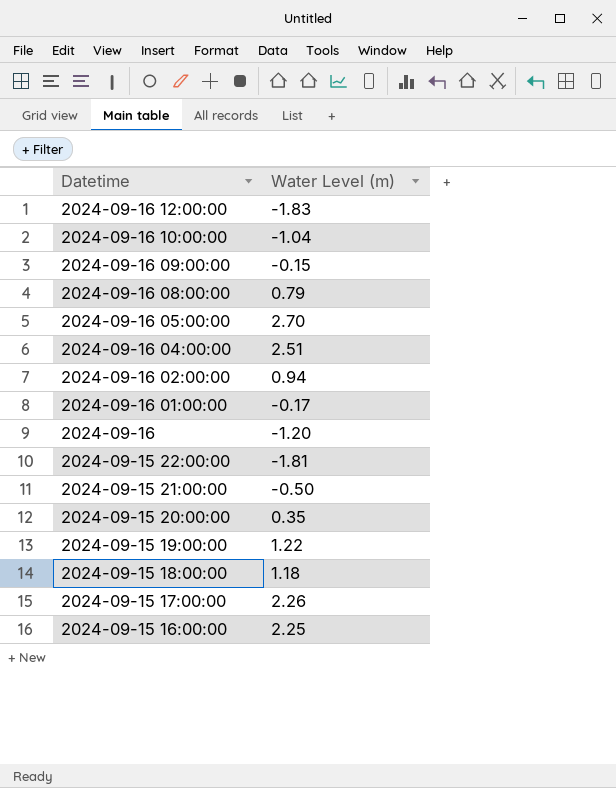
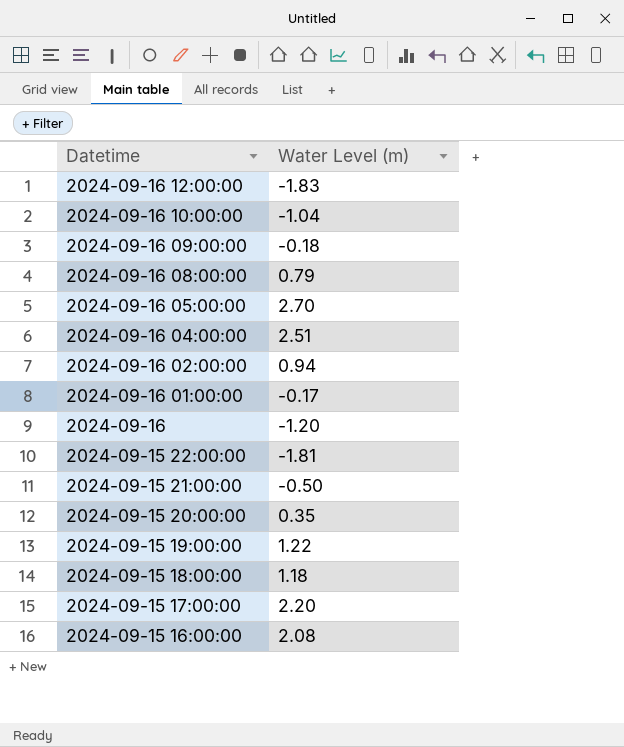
2024-09-16 09:00:00 | Water Level (m): -0.15 -> -0.18
2024-09-15 17:00:00 | Water Level (m): 2.26 -> 2.20
2024-09-15 16:00:00 | Water Level (m): 2.25 -> 2.08

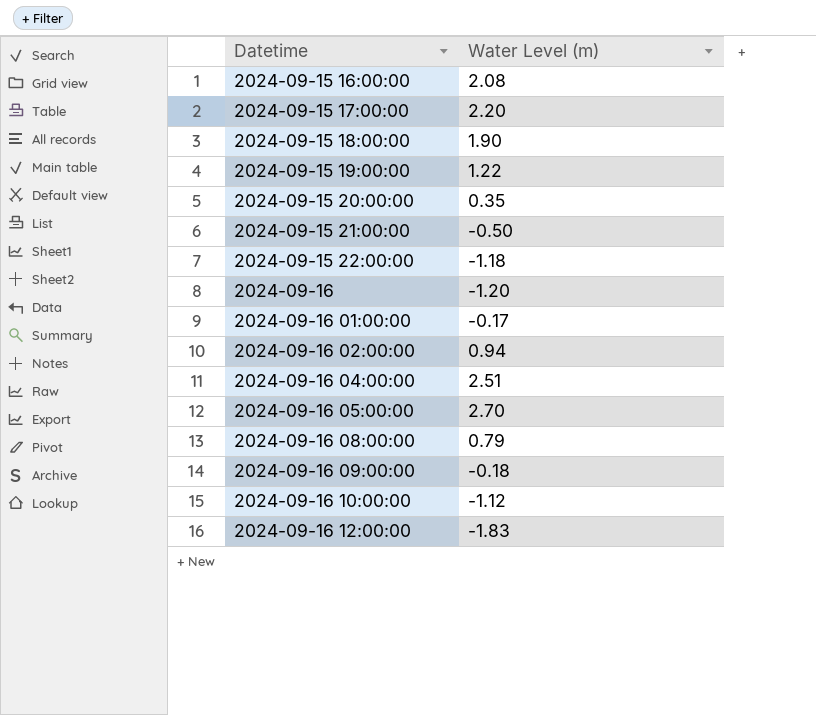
row order: Datetime descending -> Datetime ascending
2024-09-15 18:00:00 | Water Level (m): 1.18 -> 1.90
2024-09-15 22:00:00 | Water Level (m): -1.81 -> -1.18
2024-09-16 10:00:00 | Water Level (m): -1.04 -> -1.12

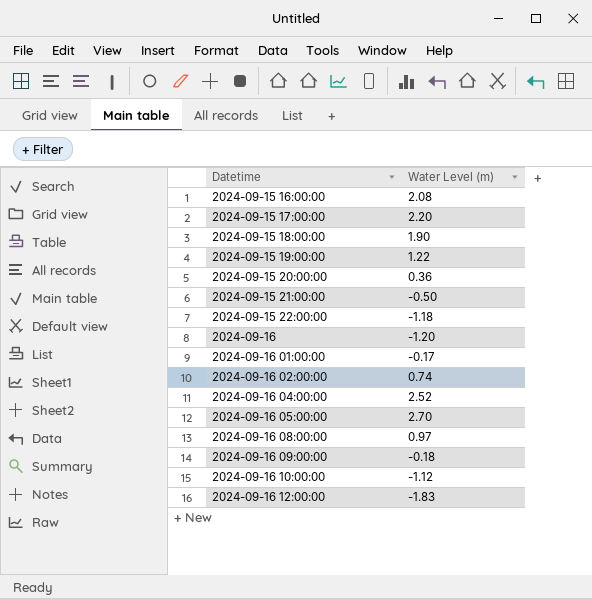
2024-09-15 20:00:00 | Water Level (m): 0.35 -> 0.36
2024-09-16 02:00:00 | Water Level (m): 0.94 -> 0.74
2024-09-16 04:00:00 | Water Level (m): 2.51 -> 2.52
2024-09-16 08:00:00 | Water Level (m): 0.79 -> 0.97

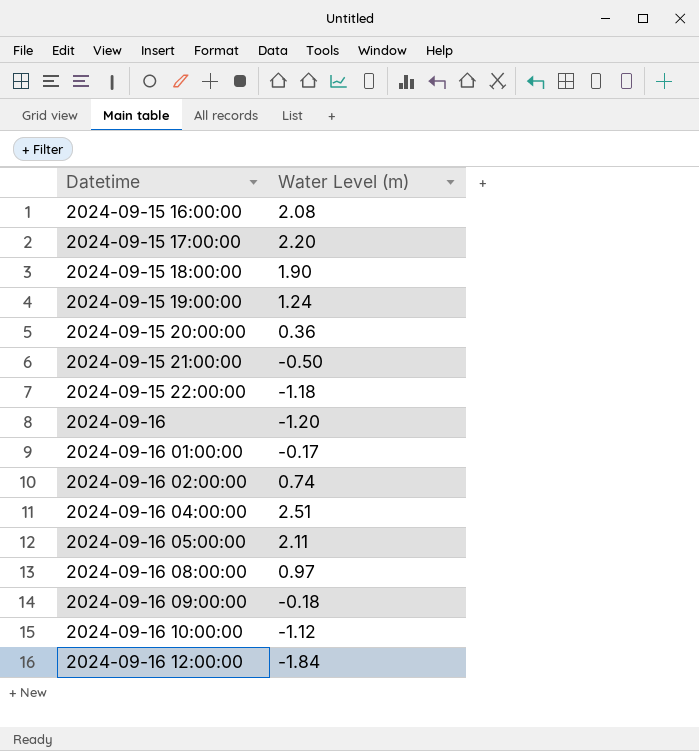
2024-09-15 19:00:00 | Water Level (m): 1.22 -> 1.24
2024-09-16 04:00:00 | Water Level (m): 2.52 -> 2.51
2024-09-16 05:00:00 | Water Level (m): 2.70 -> 2.11
2024-09-16 12:00:00 | Water Level (m): -1.83 -> -1.84

